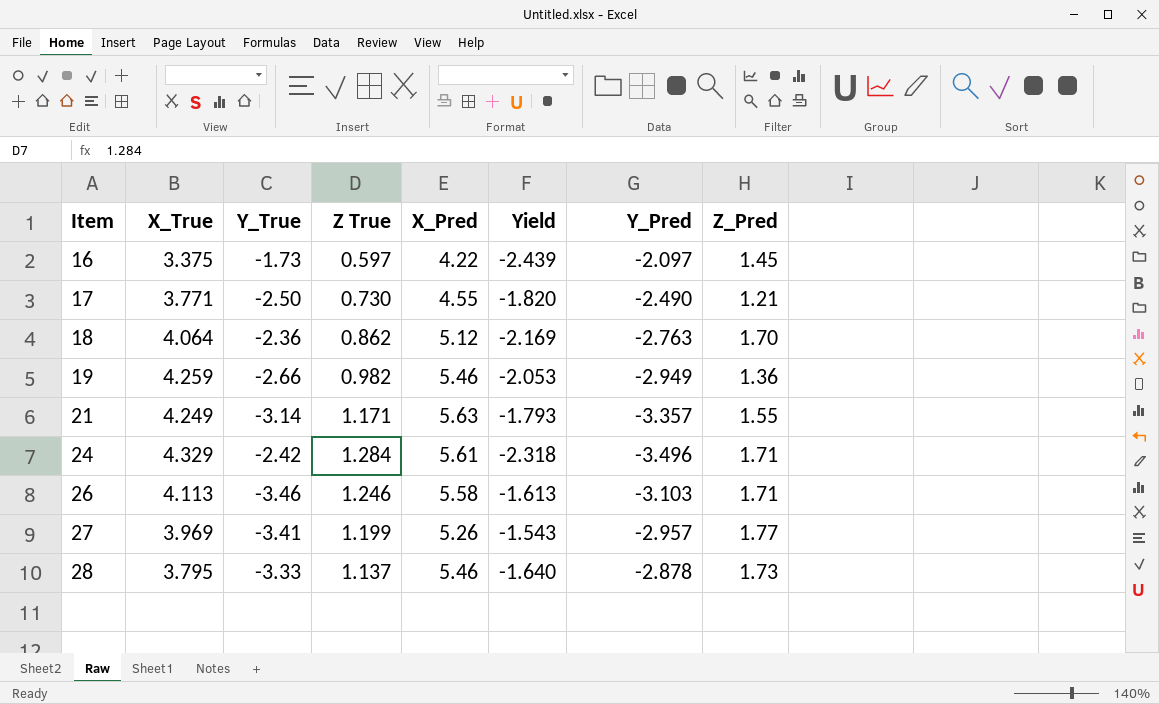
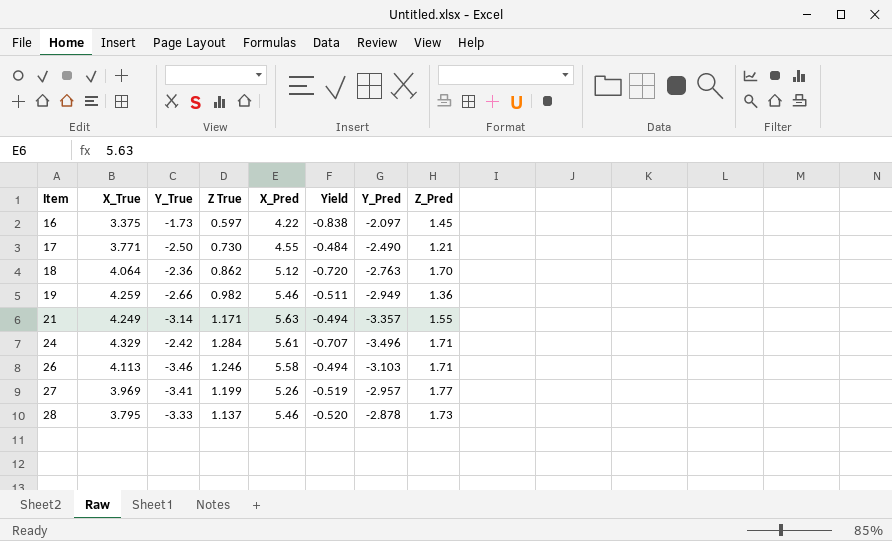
column Yield | formula: [X_Pred] / [Y_True] -> [Z_Pred] / [Y_True]

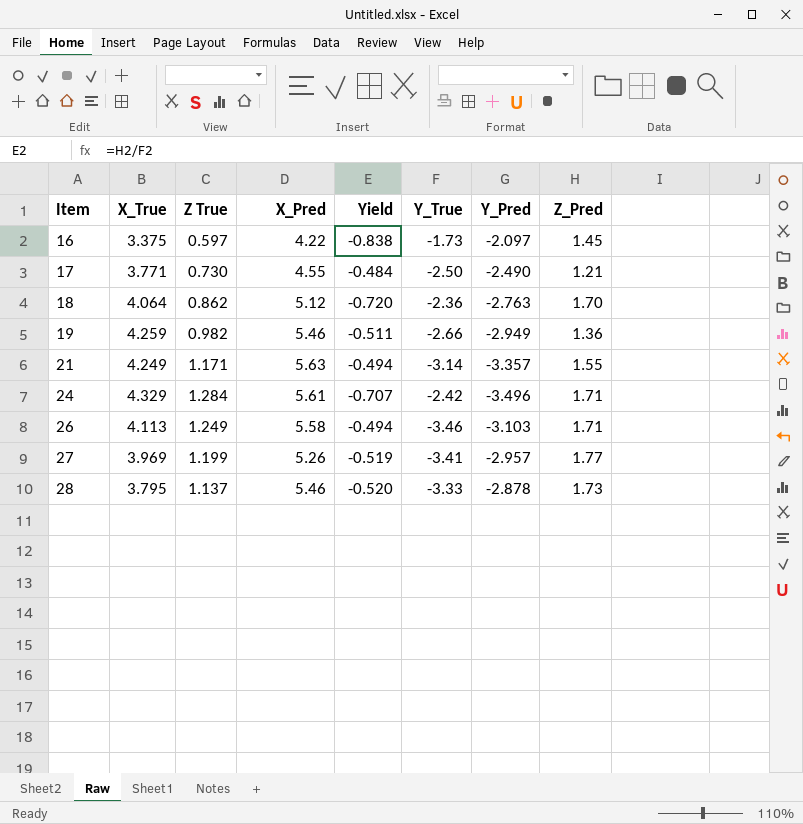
column Y_True | position: 3 -> 6
26 | Z True: 1.246 -> 1.249

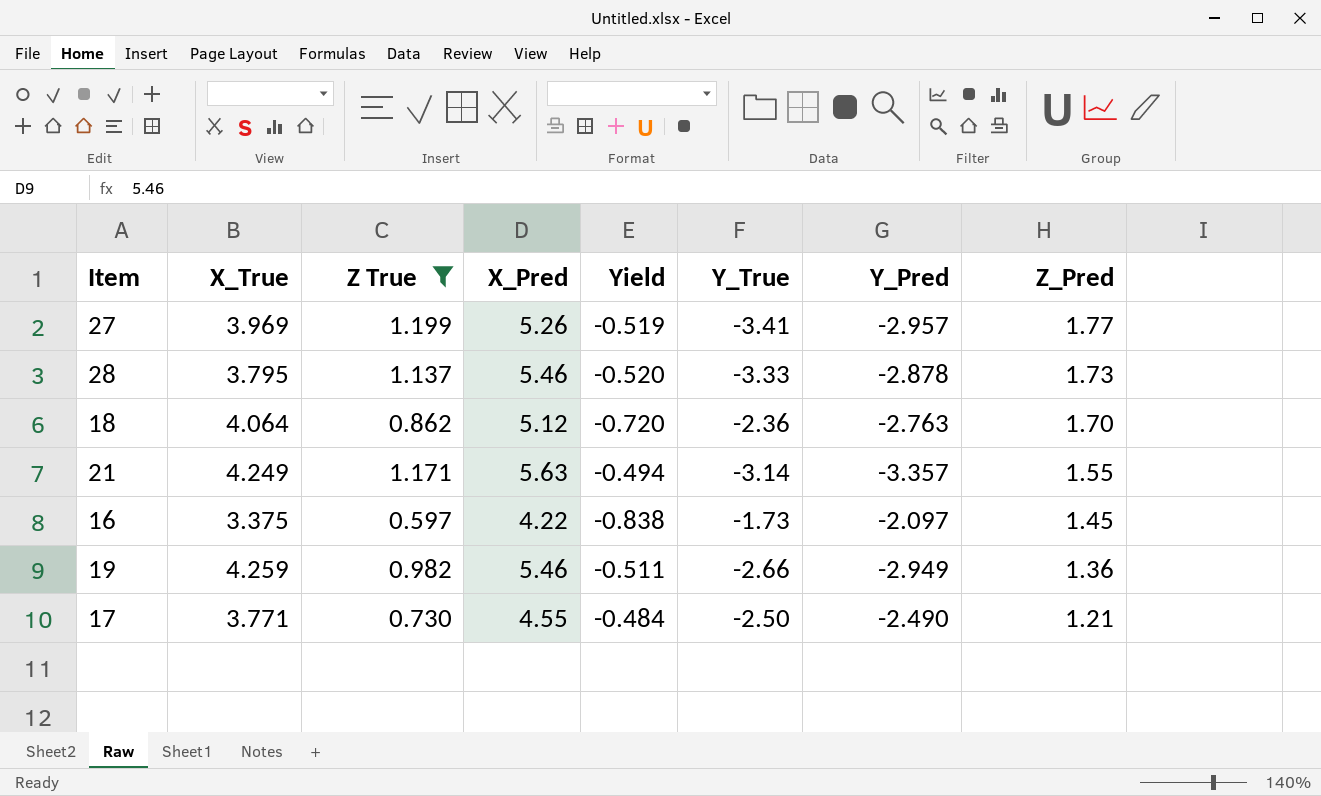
filter: none -> Z True <= 1.199
row order: Item ascending -> Z_Pred descending

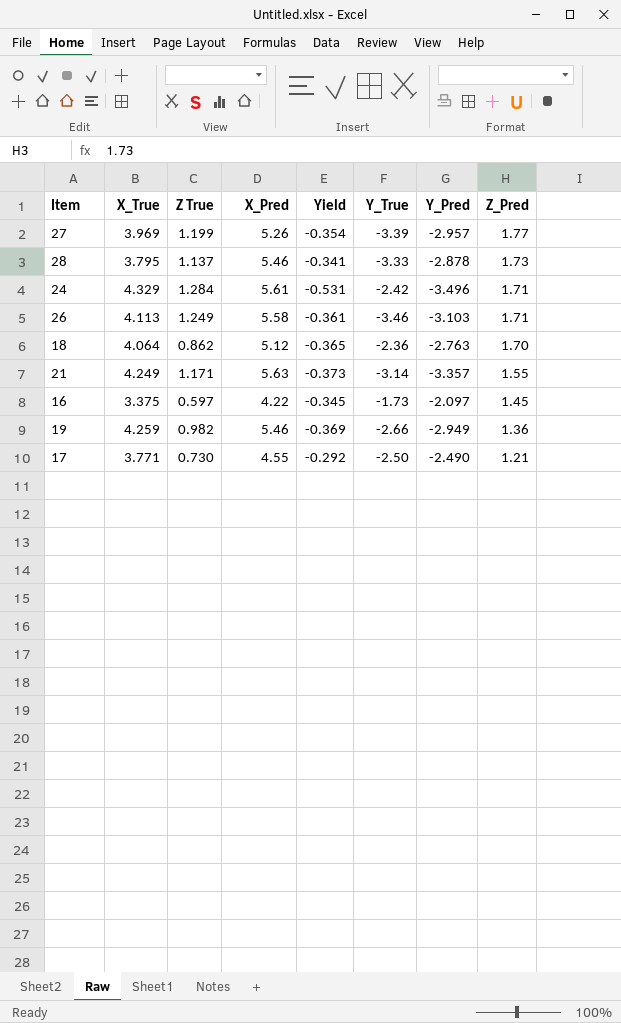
filter: Z True <= 1.199 -> none
column Yield | formula: [Z_Pred] / [Y_True] -> [Z True] / [Y_True]
27 | Y_True: -3.41 -> -3.39

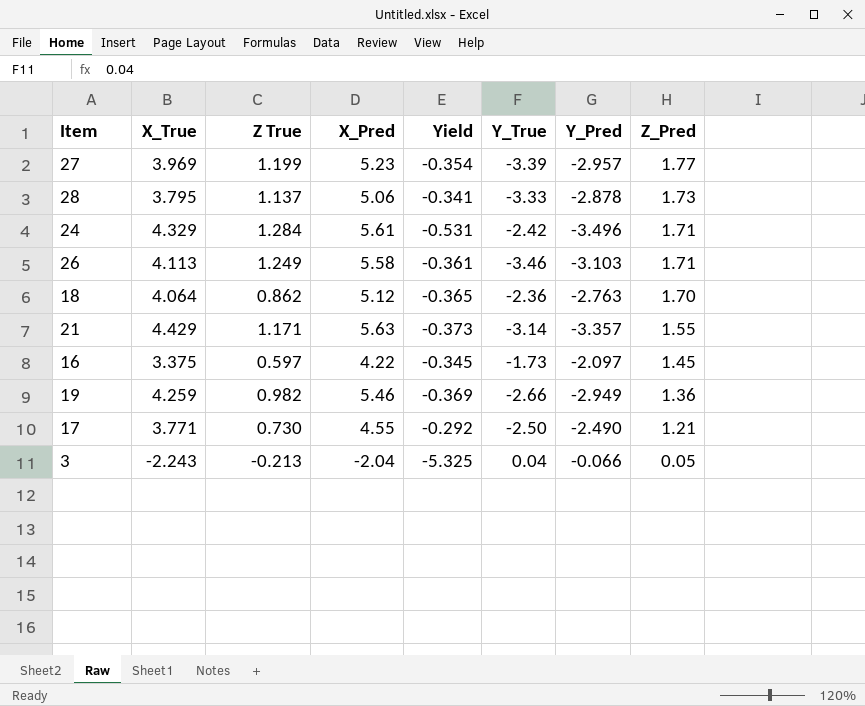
27 | X_Pred: 5.26 -> 5.23
28 | X_Pred: 5.46 -> 5.06
21 | X_True: 4.249 -> 4.429
row 3: none -> -2.243 | -0.213 | -2.04 | -5.325 | 0.04 | -0.066 | 0.05

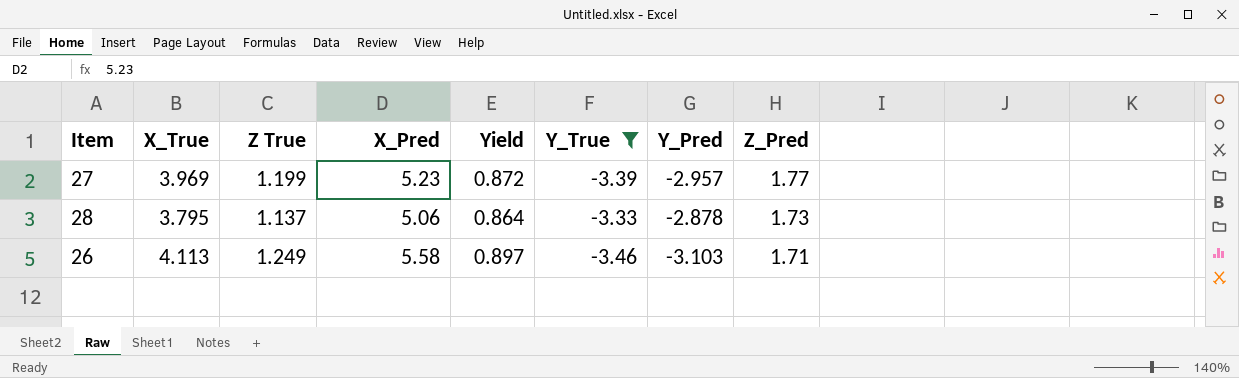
filter: none -> Y_True <= -3.33
column Yield | formula: [Z True] / [Y_True] -> [Y_Pred] / [Y_True]

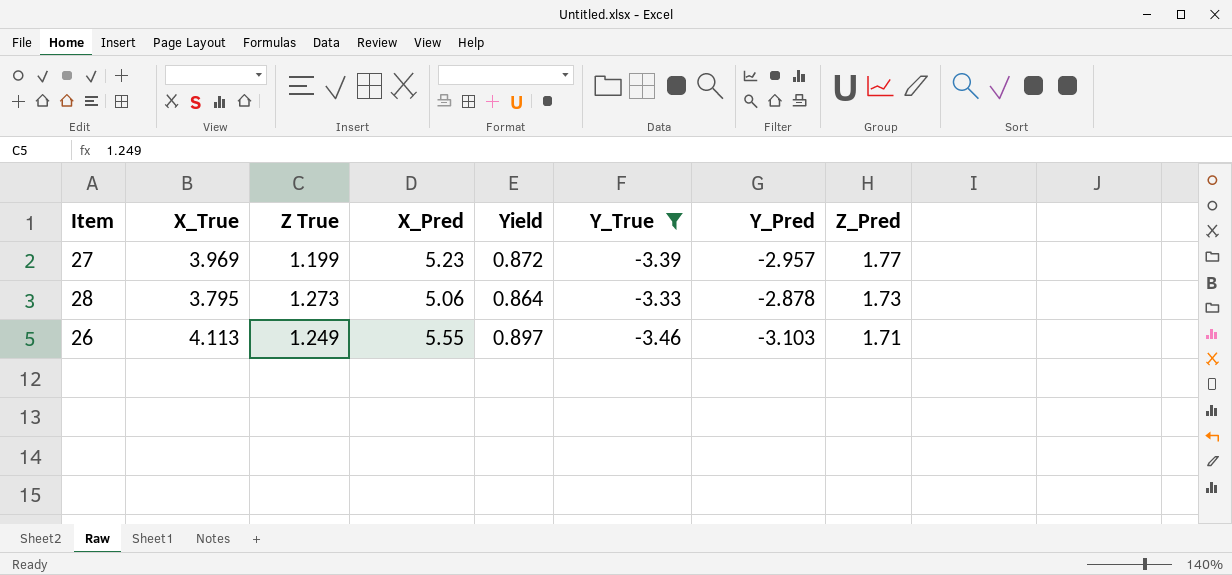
28 | Z True: 1.137 -> 1.273
26 | X_Pred: 5.58 -> 5.55

